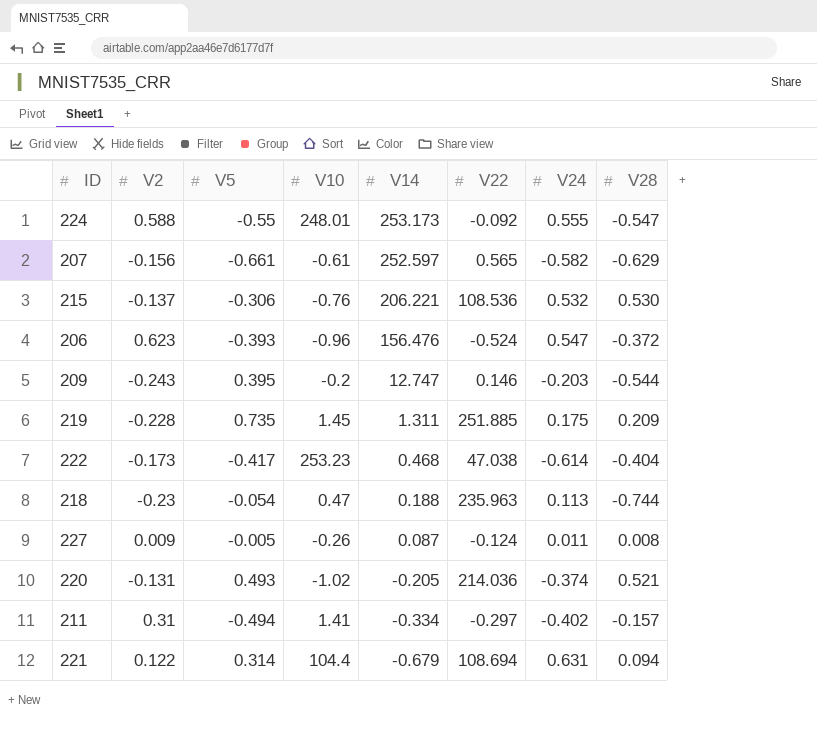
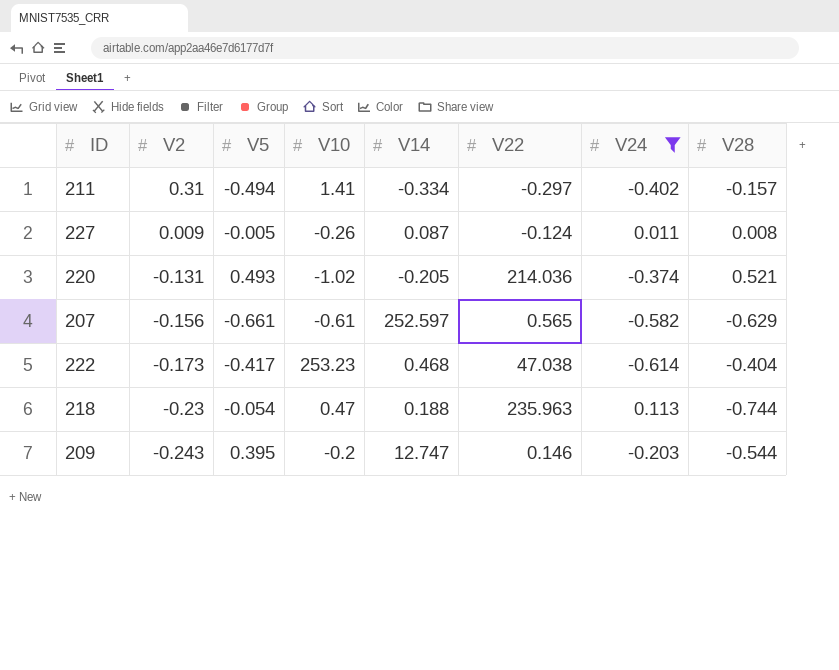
filter: none -> V24 <= 0.113
row order: V14 descending -> V2 descending

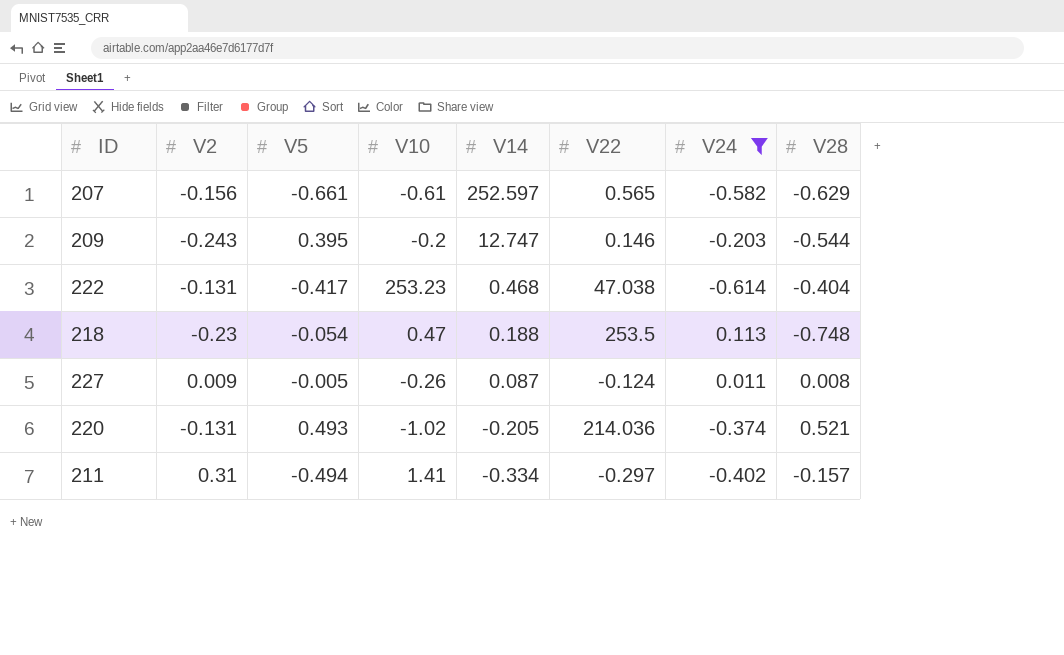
row order: V2 descending -> V14 descending
222 | V2: -0.173 -> -0.131
218 | V22: 235.963 -> 253.5
218 | V28: -0.744 -> -0.748

